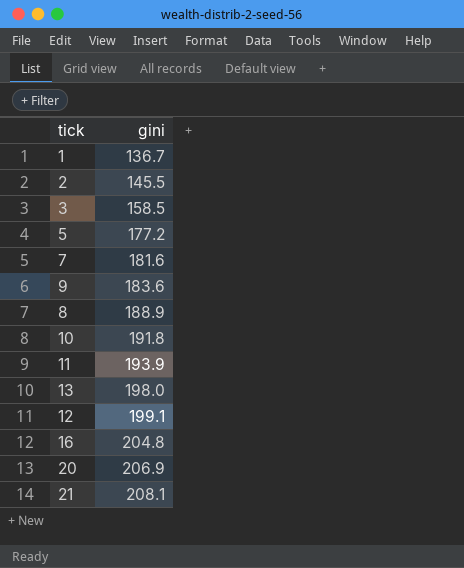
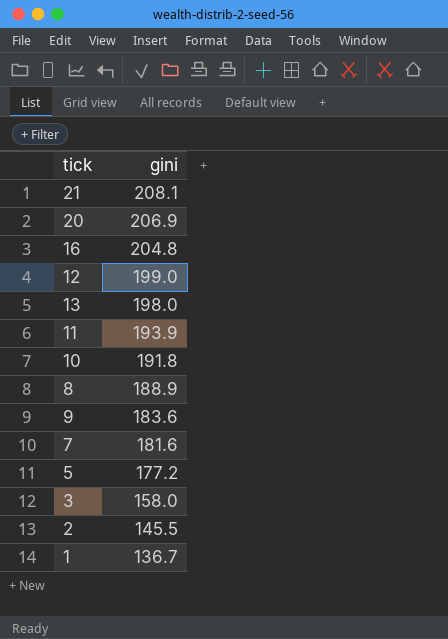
row order: gini ascending -> gini descending
12 | gini: 199.1 -> 199.0
3 | gini: 158.5 -> 158.0

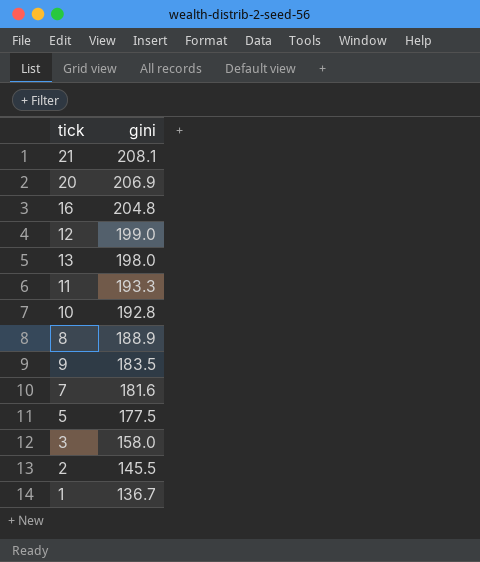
11 | gini: 193.9 -> 193.3
10 | gini: 191.8 -> 192.8
9 | gini: 183.6 -> 183.5
5 | gini: 177.2 -> 177.5

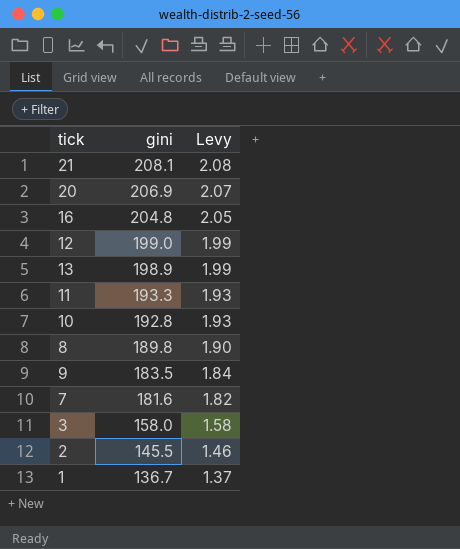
column Levy | formula: none -> [gini] * 0.01
row 5: 177.5 -> none
13 | gini: 198.0 -> 198.9
8 | gini: 188.9 -> 189.8

